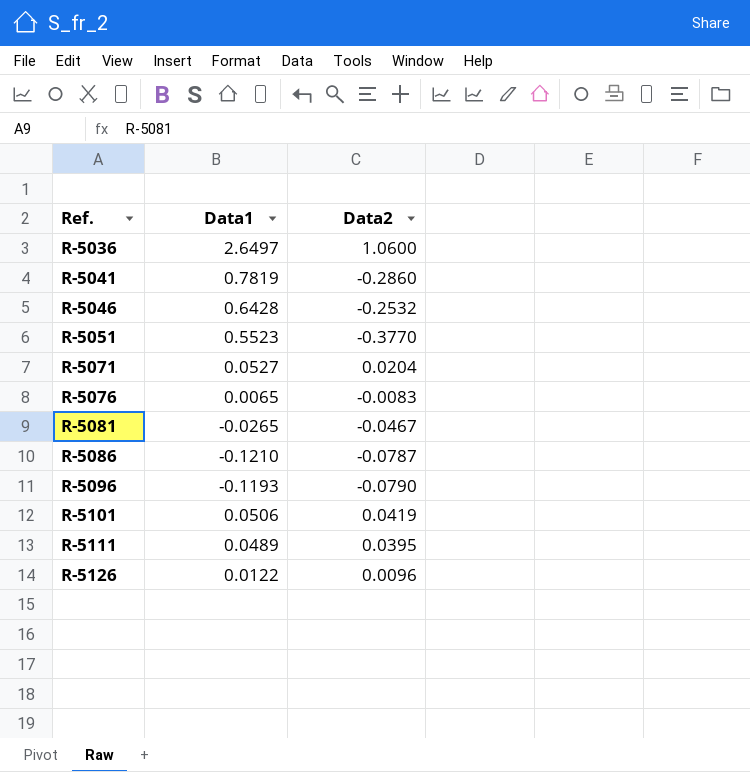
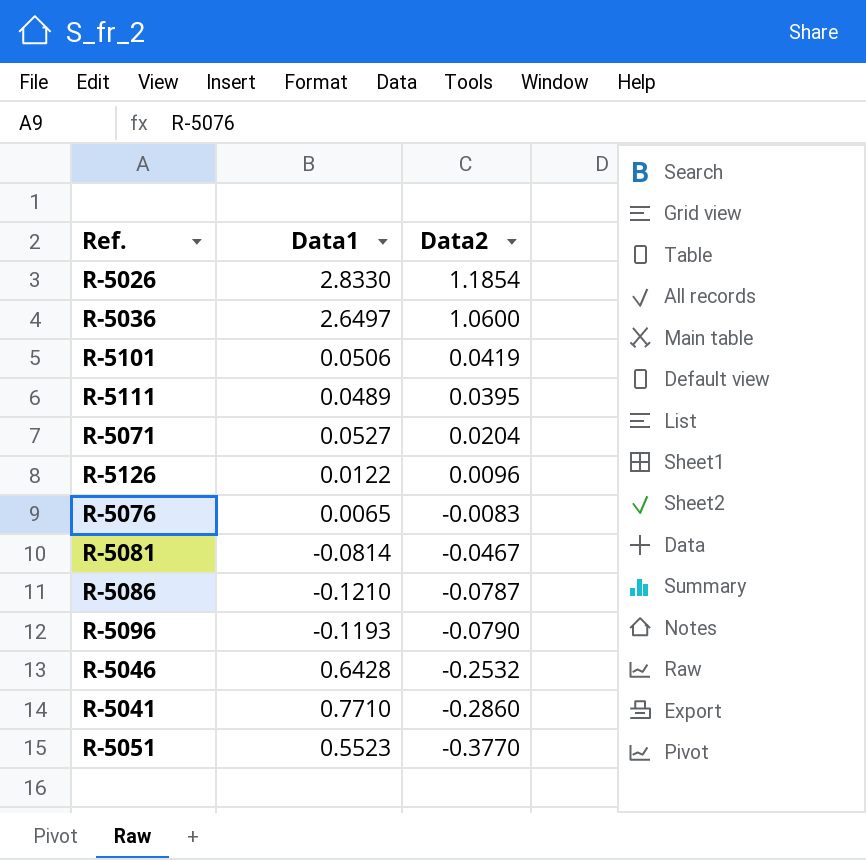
row order: Ref. ascending -> Data2 descending
row R-5026: none -> 2.8330 | 1.1854
R-5081 | Data1: -0.0265 -> -0.0814
R-5041 | Data1: 0.7819 -> 0.7710

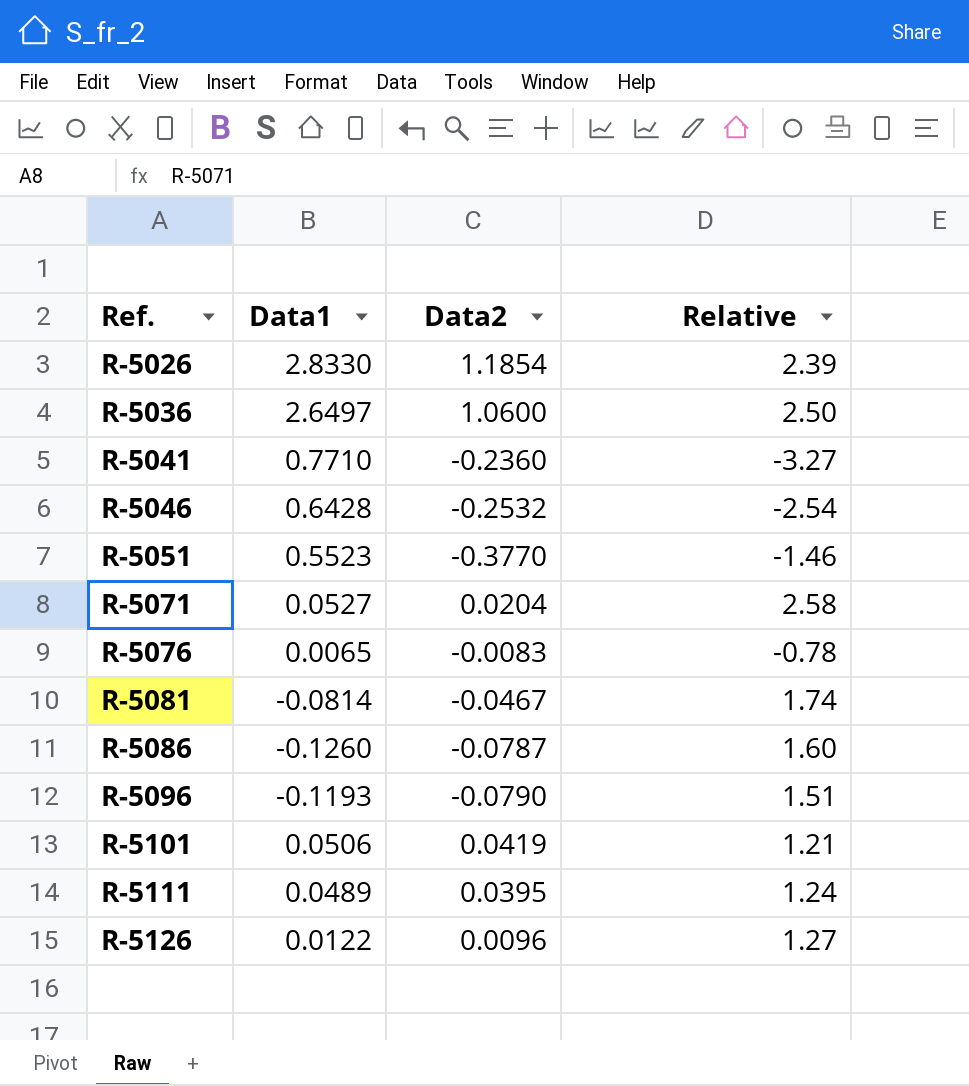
row order: Data2 descending -> Ref. ascending
column Relative | formula: none -> [Data1] / [Data2]
R-5041 | Data2: -0.2860 -> -0.2360
R-5086 | Data1: -0.1210 -> -0.1260

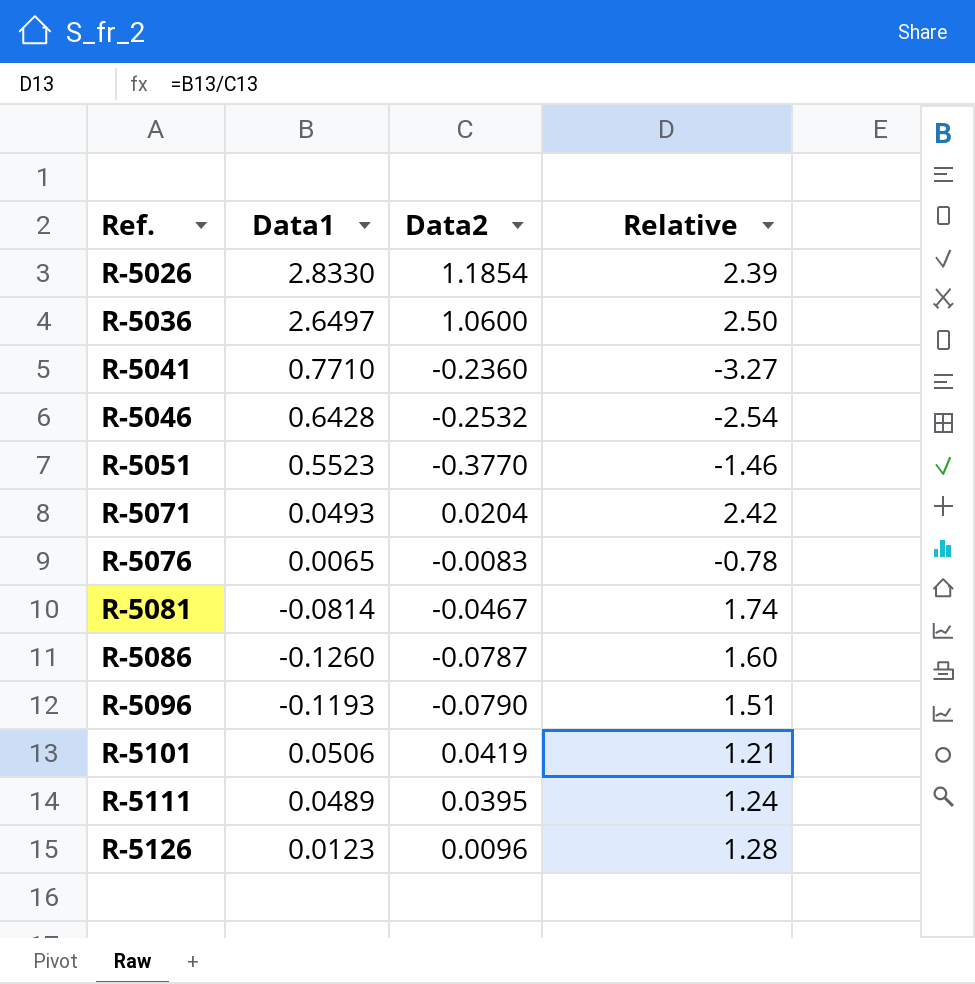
R-5071 | Data1: 0.0527 -> 0.0493
R-5071 | Relative: 2.58 -> 2.42
R-5126 | Data1: 0.0122 -> 0.0123
R-5126 | Relative: 1.27 -> 1.28

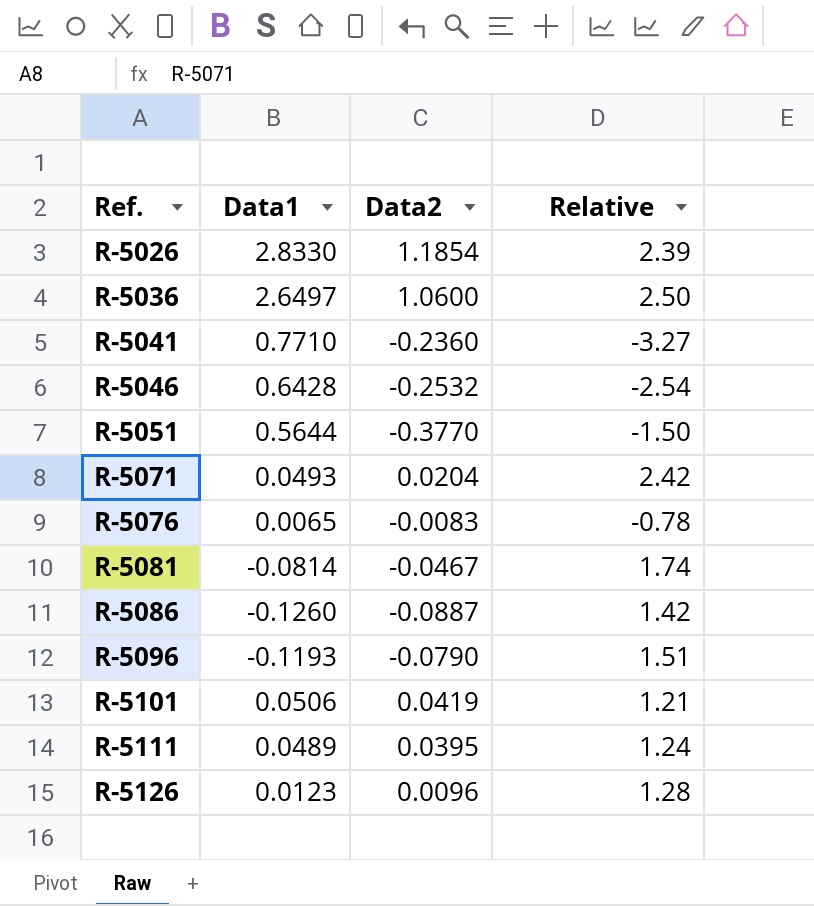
R-5051 | Data1: 0.5523 -> 0.5644
R-5051 | Relative: -1.46 -> -1.50
R-5086 | Data2: -0.0787 -> -0.0887
R-5086 | Relative: 1.60 -> 1.42

